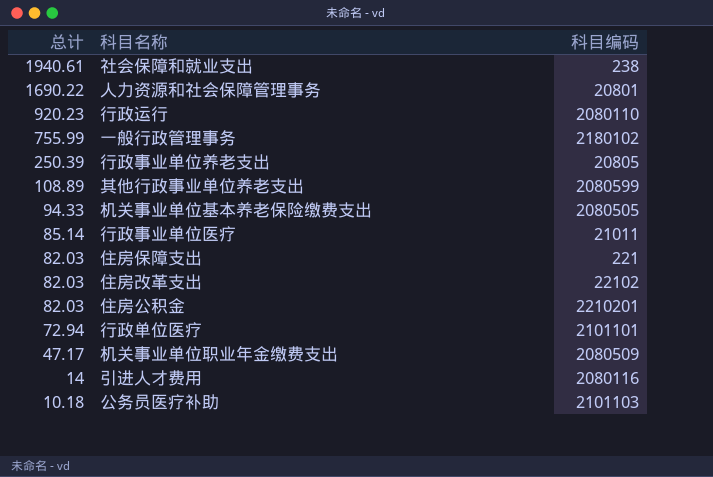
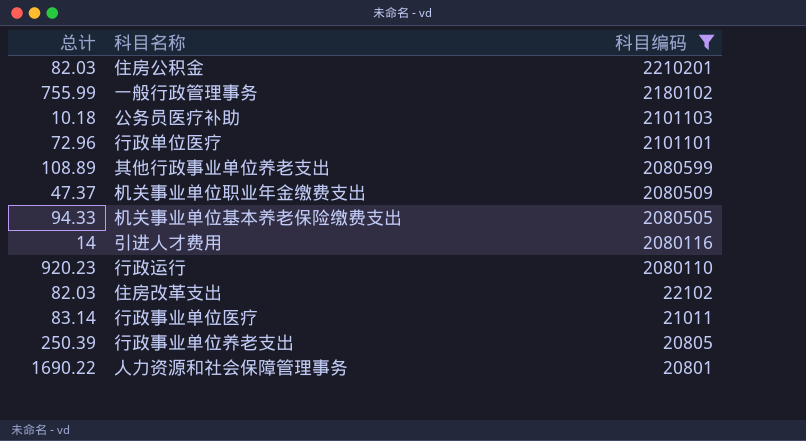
filter: none -> 科目编码 >= 20801
row order: 总计 descending -> 科目编码 descending
行政单位医疗 | 总计: 72.94 -> 72.96
机关事业单位职业年金缴费支出 | 总计: 47.17 -> 47.37
行政事业单位医疗 | 总计: 85.14 -> 83.14

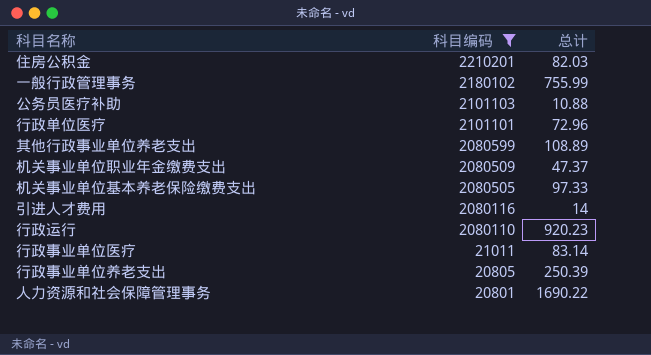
column 总计 | position: 1 -> 3
row 住房改革支出: 82.03 | 22102 -> none
公务员医疗补助 | 总计: 10.18 -> 10.88
机关事业单位基本养老保险缴费支出 | 总计: 94.33 -> 97.33

